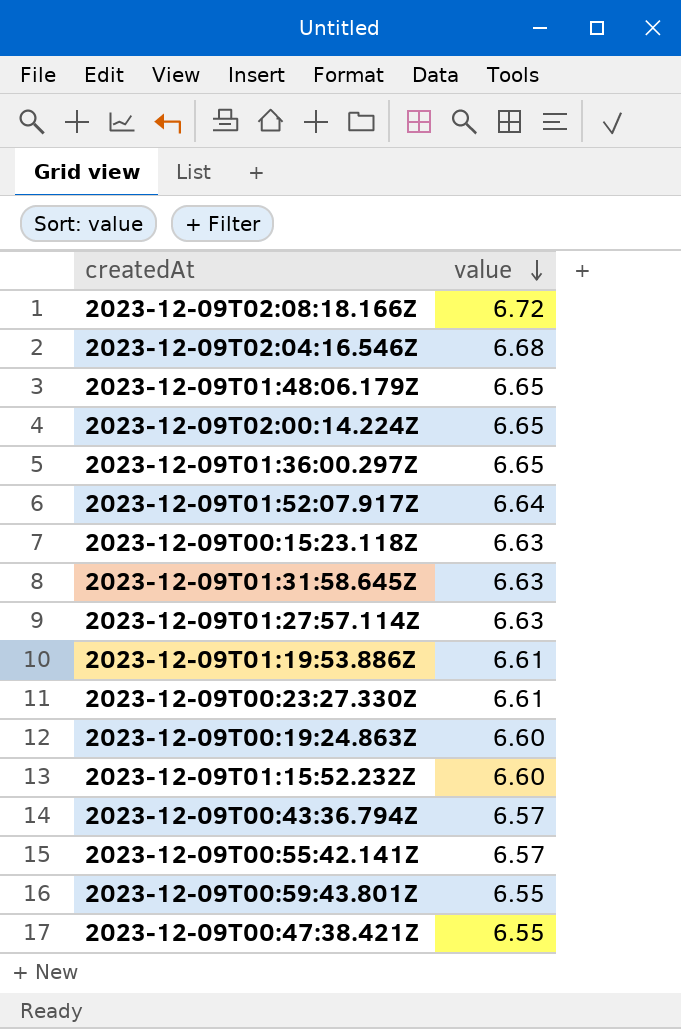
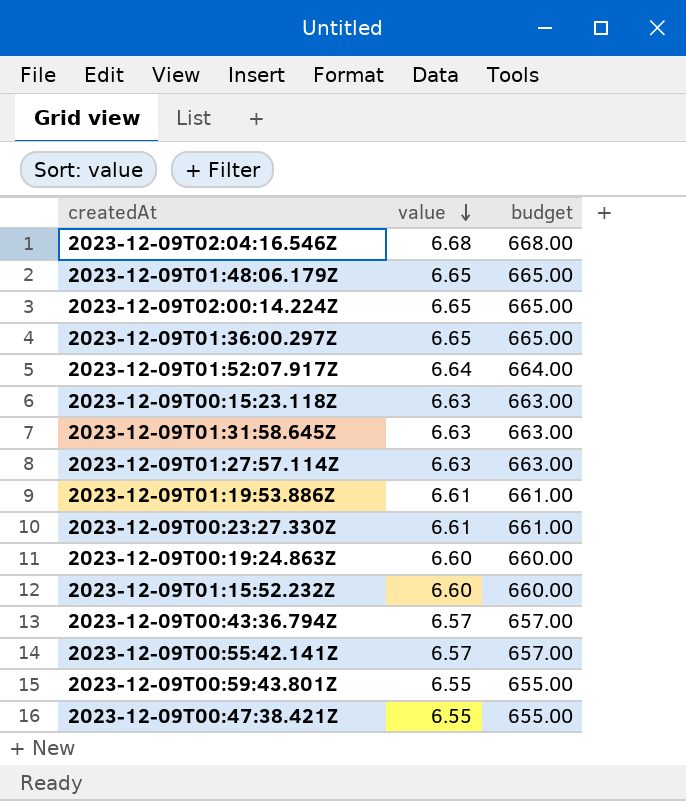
column budget | formula: none -> [value] * 100
row 2023-12-09T02:08:18.166Z: 6.72 -> none

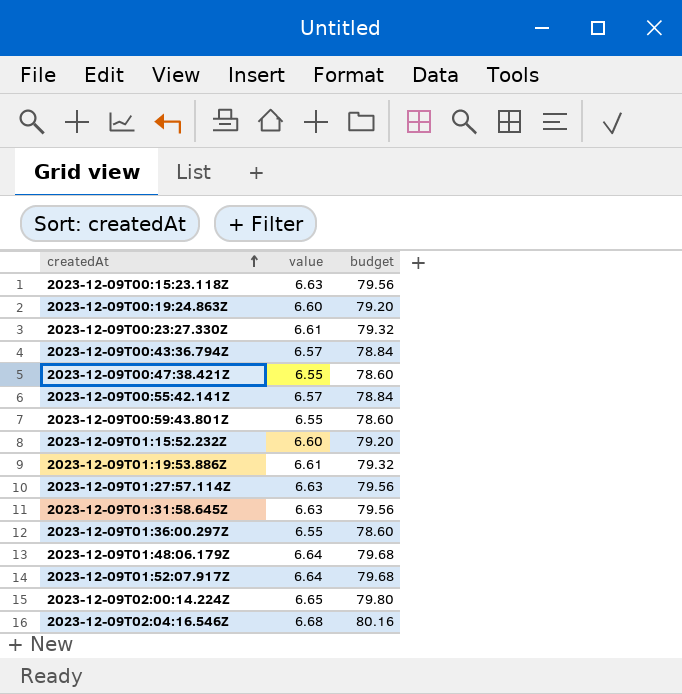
row order: value descending -> createdAt ascending
column budget | formula: [value] * 100 -> [value] * 12
2023-12-09T01:36:00.297Z | value: 6.65 -> 6.55
2023-12-09T01:48:06.179Z | value: 6.65 -> 6.64

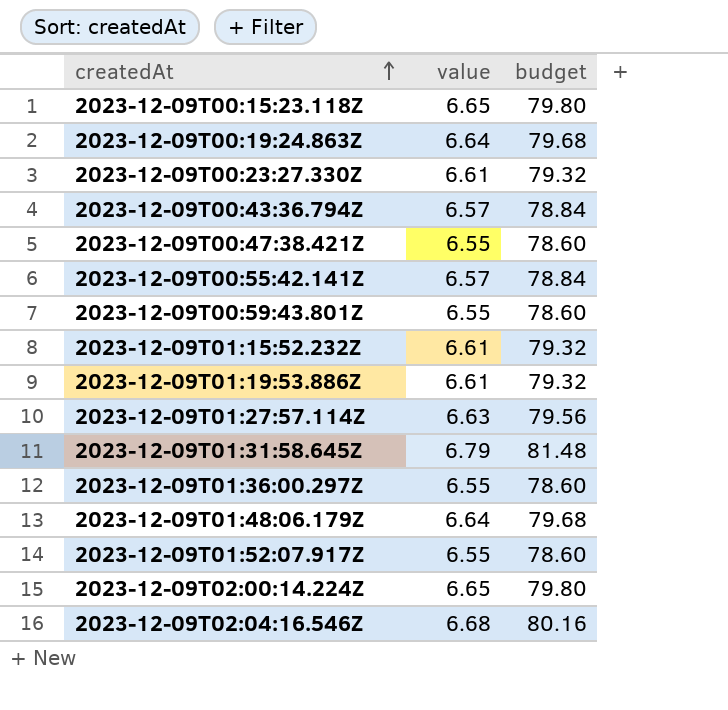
2023-12-09T00:15:23.118Z | value: 6.63 -> 6.65
2023-12-09T00:15:23.118Z | budget: 79.56 -> 79.80
2023-12-09T00:19:24.863Z | value: 6.60 -> 6.64
2023-12-09T00:19:24.863Z | budget: 79.20 -> 79.68
2023-12-09T01:15:52.232Z | value: 6.60 -> 6.61
2023-12-09T01:15:52.232Z | budget: 79.20 -> 79.32
2023-12-09T01:31:58.645Z | value: 6.63 -> 6.79
2023-12-09T01:31:58.645Z | budget: 79.56 -> 81.48
2023-12-09T01:52:07.917Z | value: 6.64 -> 6.55
2023-12-09T01:52:07.917Z | budget: 79.68 -> 78.60

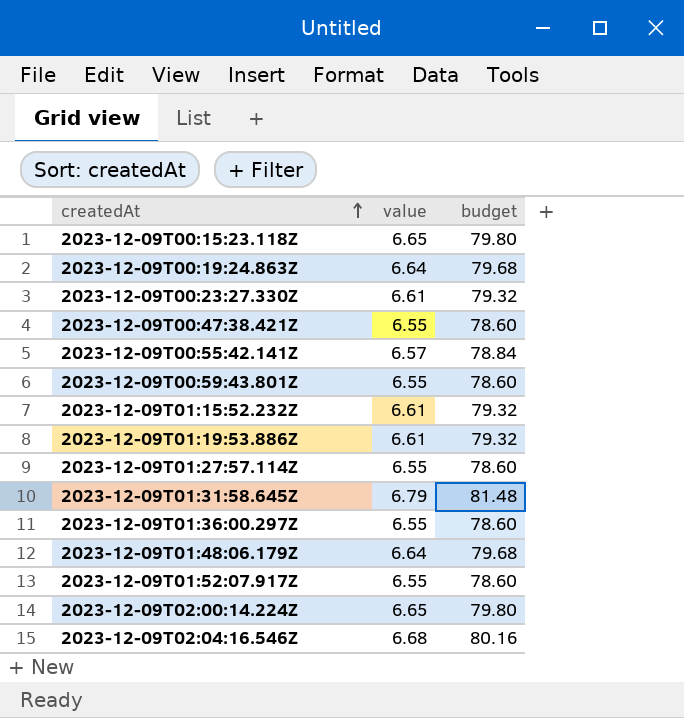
row 2023-12-09T00:43:36.794Z: 6.57 | 78.84 -> none
2023-12-09T01:27:57.114Z | value: 6.63 -> 6.55
2023-12-09T01:27:57.114Z | budget: 79.56 -> 78.60

